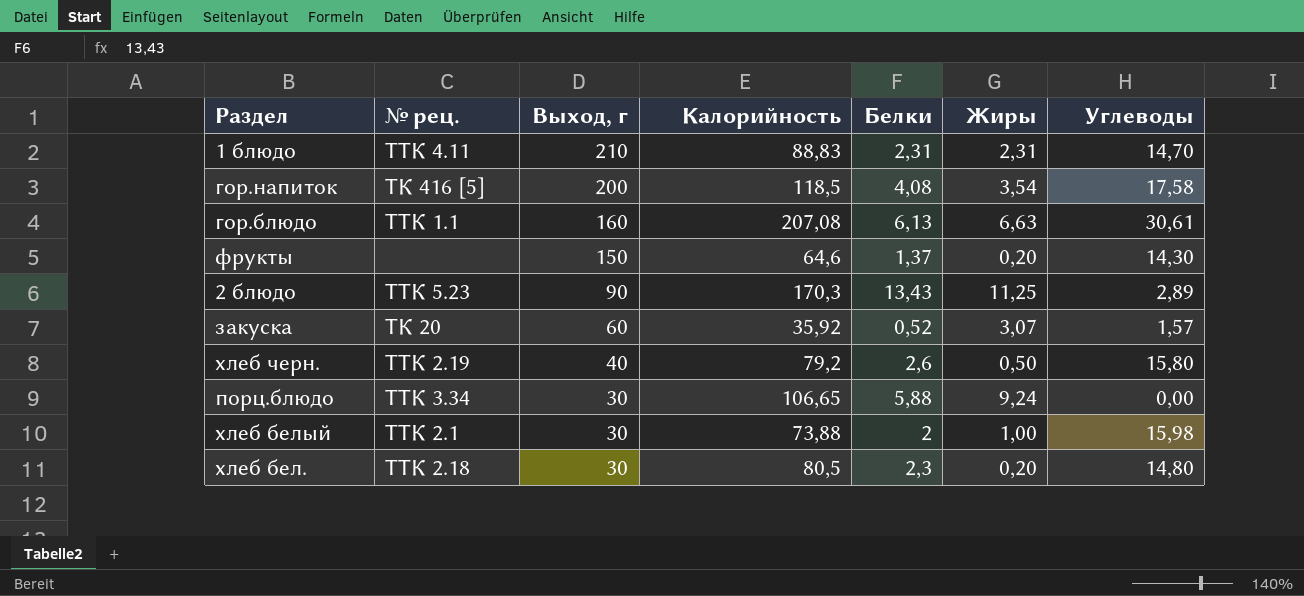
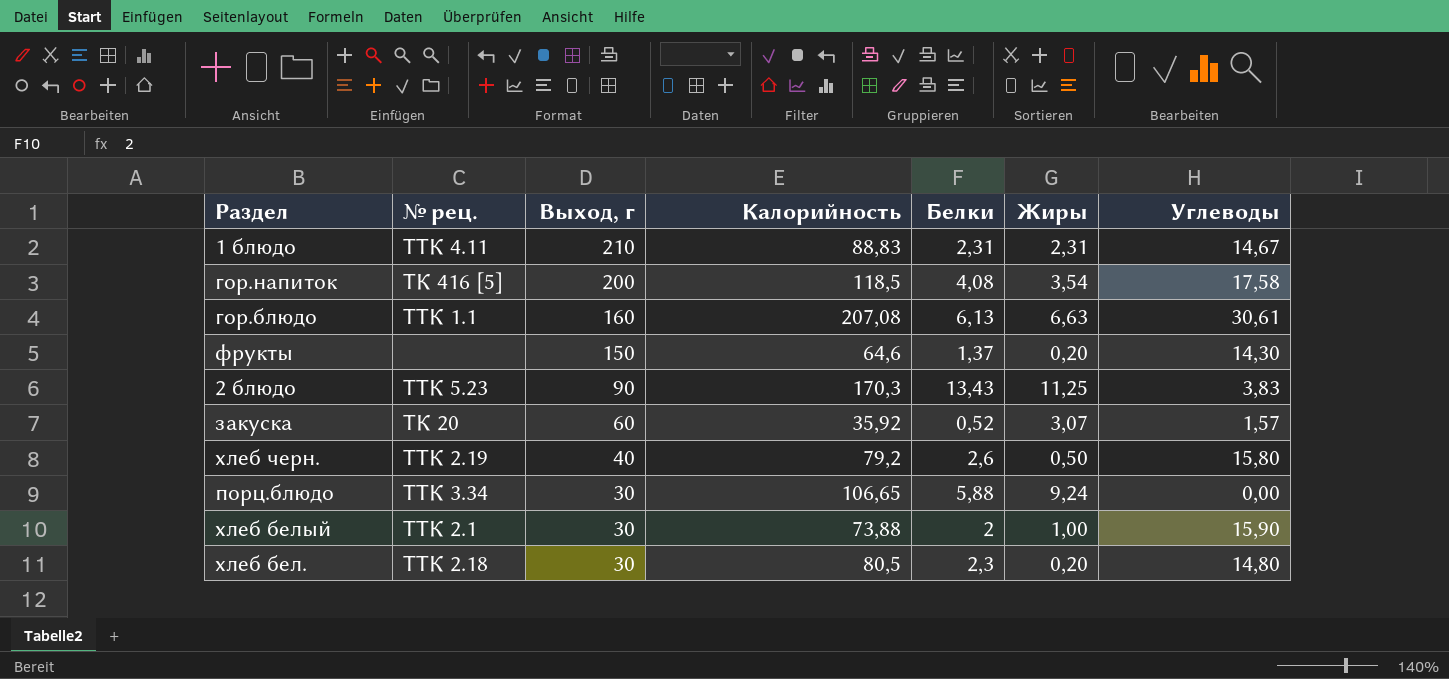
1 блюдо | Углеводы: 14,70 -> 14,67
2 блюдо | Углеводы: 2,89 -> 3,83
хлеб белый | Углеводы: 15,98 -> 15,90

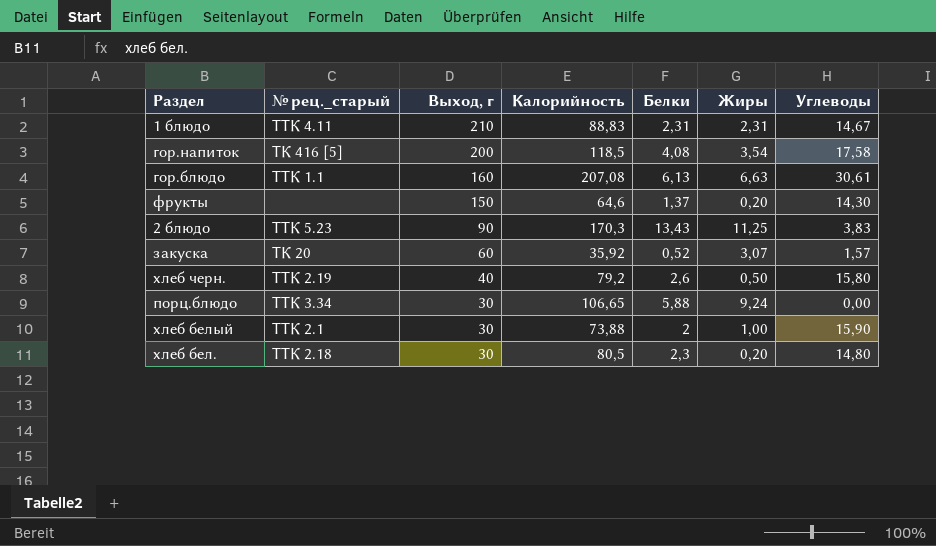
column name: № рец. -> № рец._старый

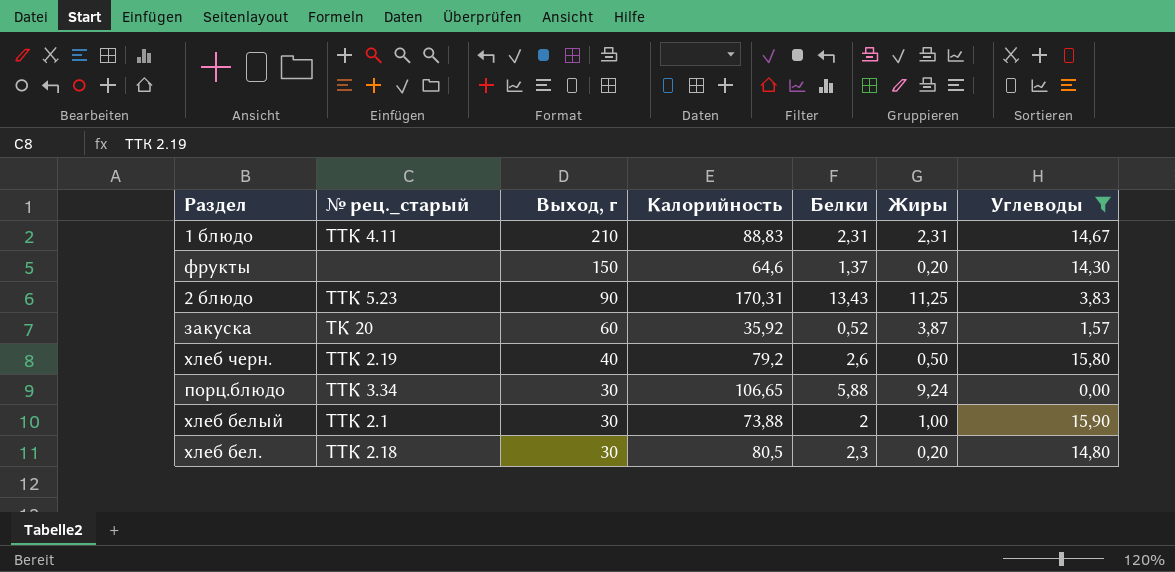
filter: none -> Углеводы <= 15,90
2 блюдо | Калорийность: 170,3 -> 170,31
закуска | Жиры: 3,07 -> 3,87

